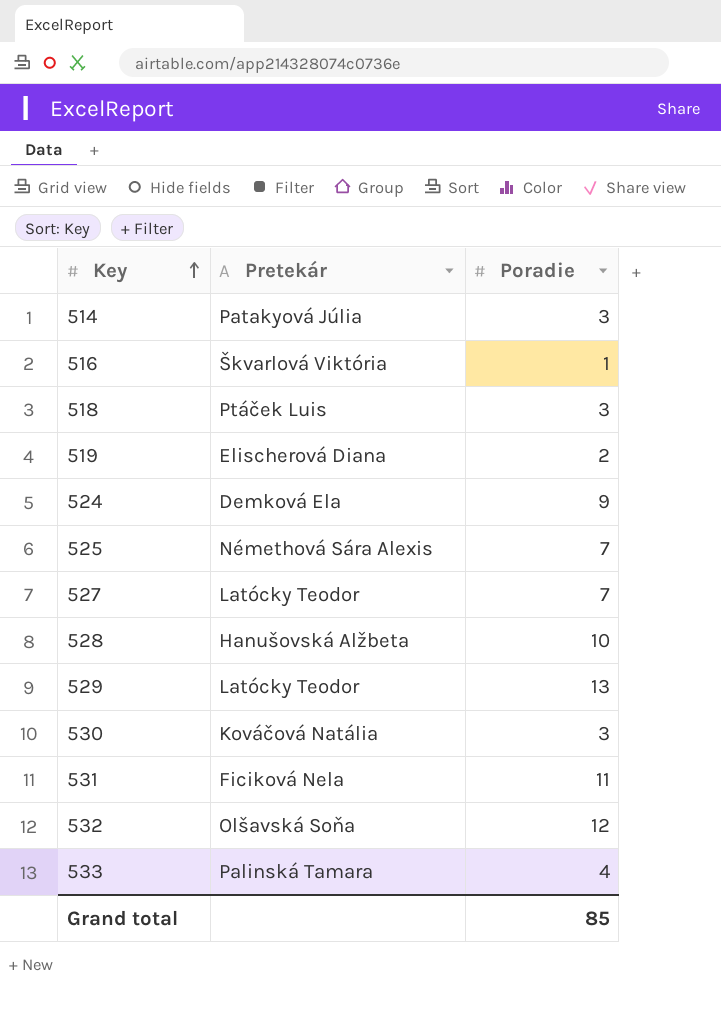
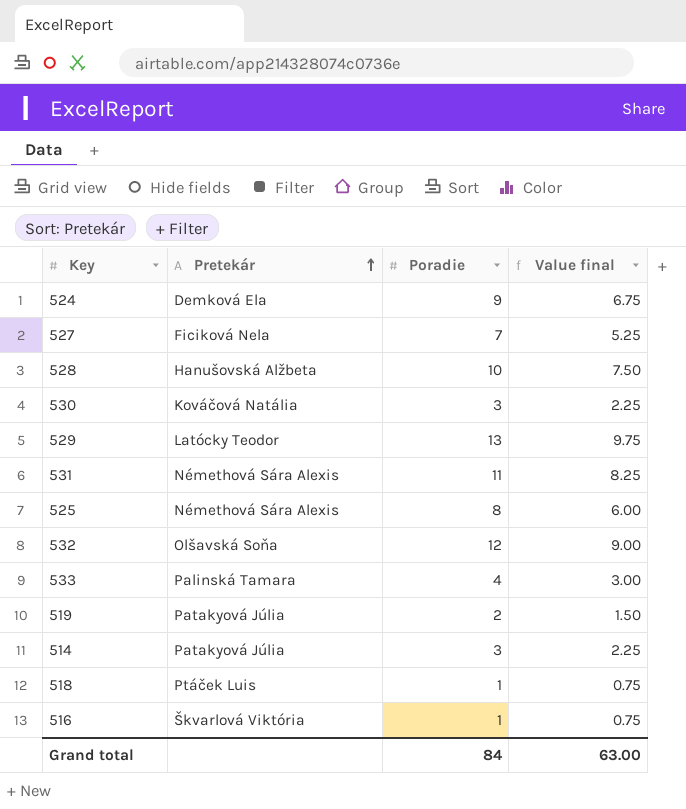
row order: Key ascending -> Pretekár ascending
column Value final | formula: none -> [Poradie] * 0.75
527 | Pretekár: Latócky Teodor -> Ficiková Nela
531 | Pretekár: Ficiková Nela -> Némethová Sára Alexis
525 | Poradie: 7 -> 8
519 | Pretekár: Elischerová Diana -> Patakyová Júlia
518 | Poradie: 3 -> 1
Grand total | Poradie: 85 -> 84

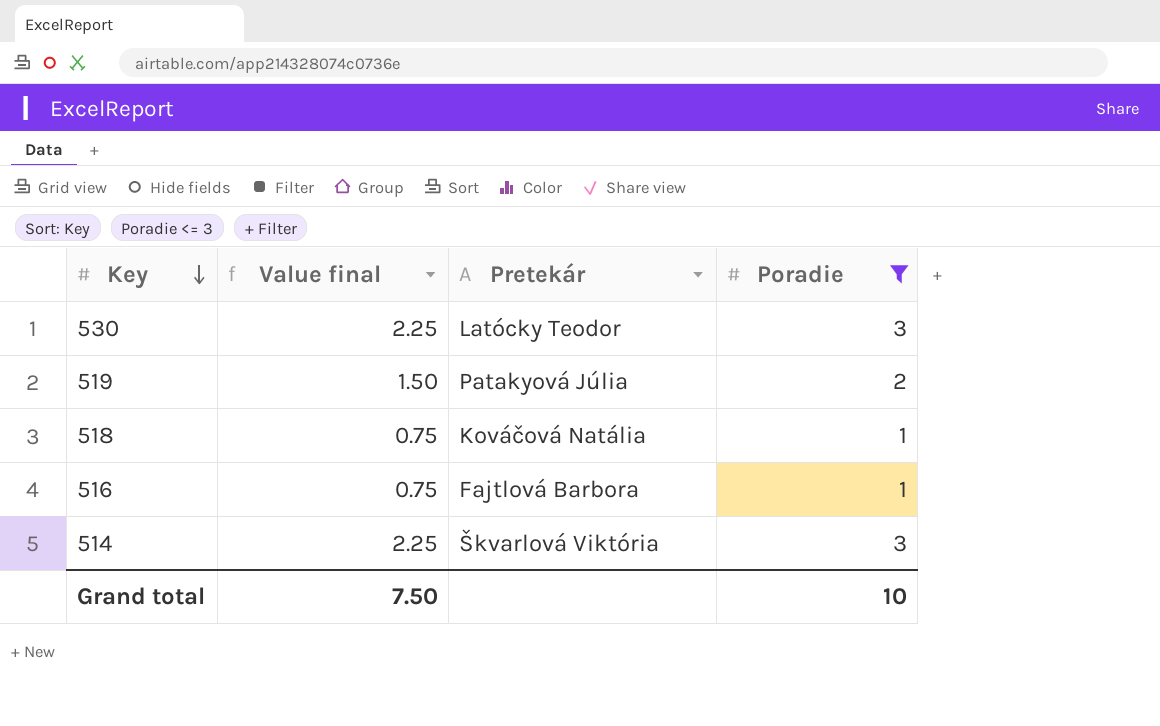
filter: none -> Poradie <= 3
row order: Pretekár ascending -> Key descending
column Value final | position: 4 -> 2
530 | Pretekár: Kováčová Natália -> Latócky Teodor
518 | Pretekár: Ptáček Luis -> Kováčová Natália
516 | Pretekár: Škvarlová Viktória -> Fajtlová Barbora
514 | Pretekár: Patakyová Júlia -> Škvarlová Viktória
Grand total | Value final: 63.00 -> 7.50
Grand total | Poradie: 84 -> 10

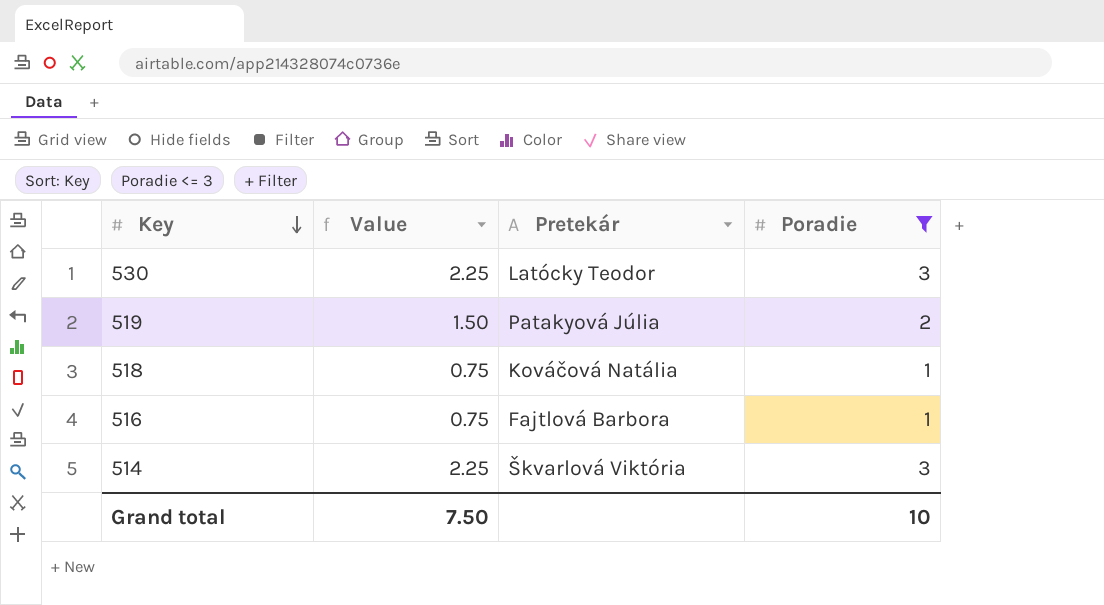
column name: Value final -> Value

